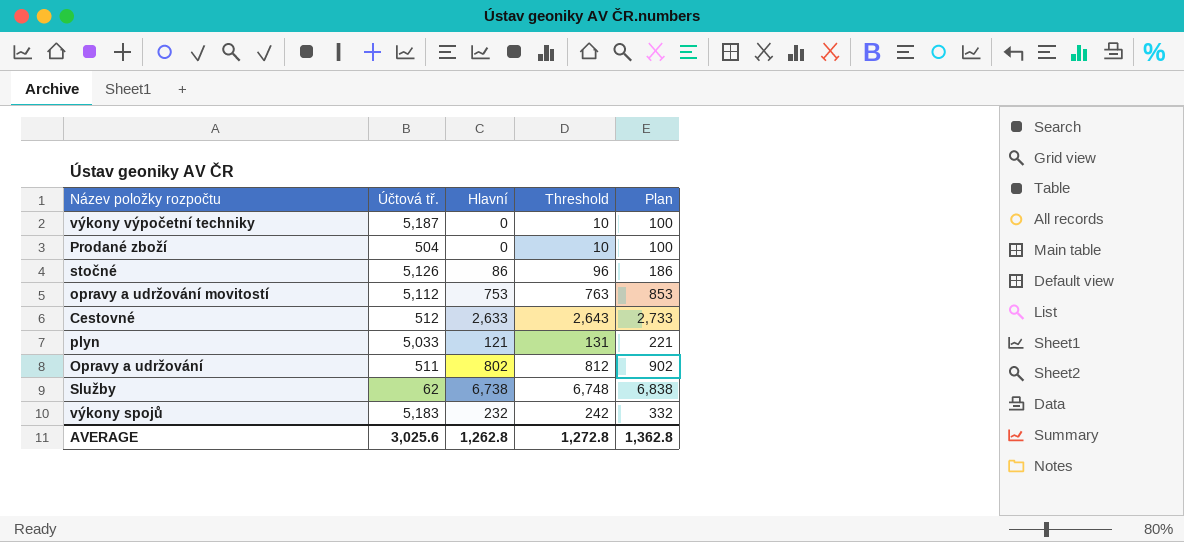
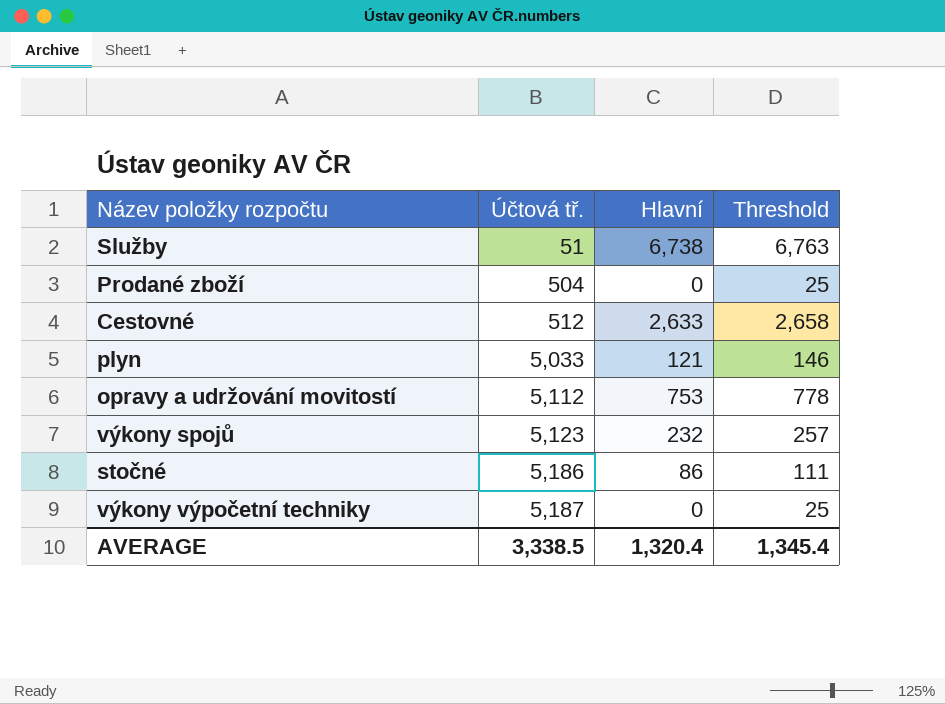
row order: none -> Účtová tř. ascending
column Plan | formula: [Hlavní] + 100 -> none
column Threshold | formula: [Hlavní] + 10 -> [Hlavní] + 25
row Opravy a udržování: 511 | 802 | 812 | 902 -> none
Služby | Účtová tř.: 62 -> 51
výkony spojů | Účtová tř.: 5,183 -> 5,123
stočné | Účtová tř.: 5,126 -> 5,186
AVERAGE | Účtová tř.: 3,025.6 -> 3,338.5
AVERAGE | Hlavní: 1,262.8 -> 1,320.4
AVERAGE | Threshold: 1,272.8 -> 1,345.4

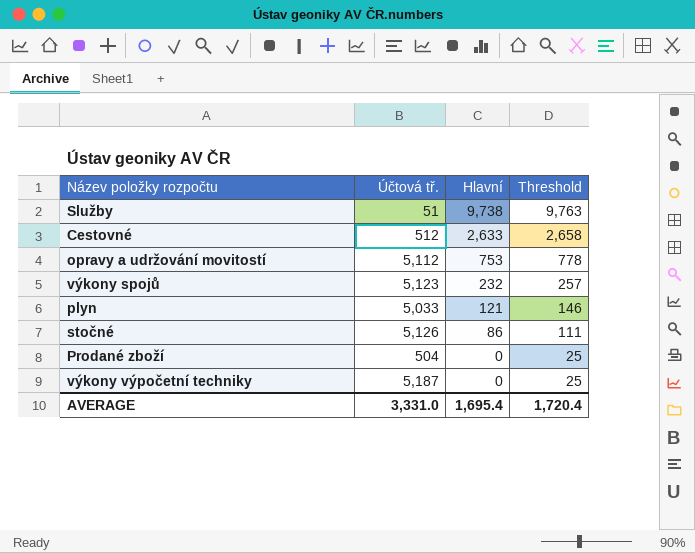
row order: Účtová tř. ascending -> Hlavní descending
Služby | Hlavní: 6,738 -> 9,738
Služby | Threshold: 6,763 -> 9,763
stočné | Účtová tř.: 5,186 -> 5,126
AVERAGE | Účtová tř.: 3,338.5 -> 3,331.0
AVERAGE | Hlavní: 1,320.4 -> 1,695.4
AVERAGE | Threshold: 1,345.4 -> 1,720.4

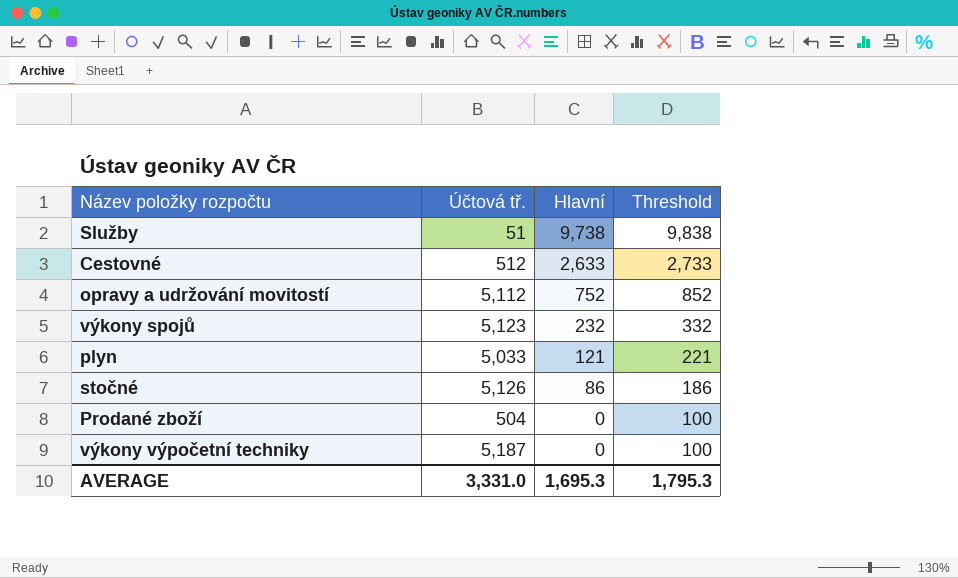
column Threshold | formula: [Hlavní] + 25 -> [Hlavní] + 100
opravy a udržování movitostí | Hlavní: 753 -> 752
AVERAGE | Hlavní: 1,695.4 -> 1,695.3
AVERAGE | Threshold: 1,720.4 -> 1,795.3

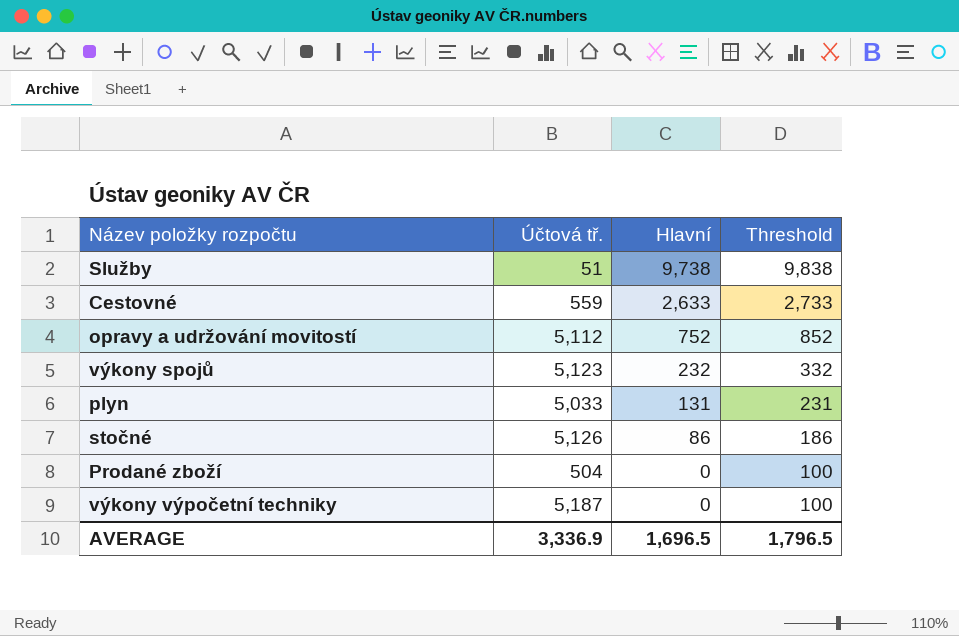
Cestovné | Účtová tř.: 512 -> 559
plyn | Hlavní: 121 -> 131
plyn | Threshold: 221 -> 231
AVERAGE | Účtová tř.: 3,331.0 -> 3,336.9
AVERAGE | Hlavní: 1,695.3 -> 1,696.5
AVERAGE | Threshold: 1,795.3 -> 1,796.5

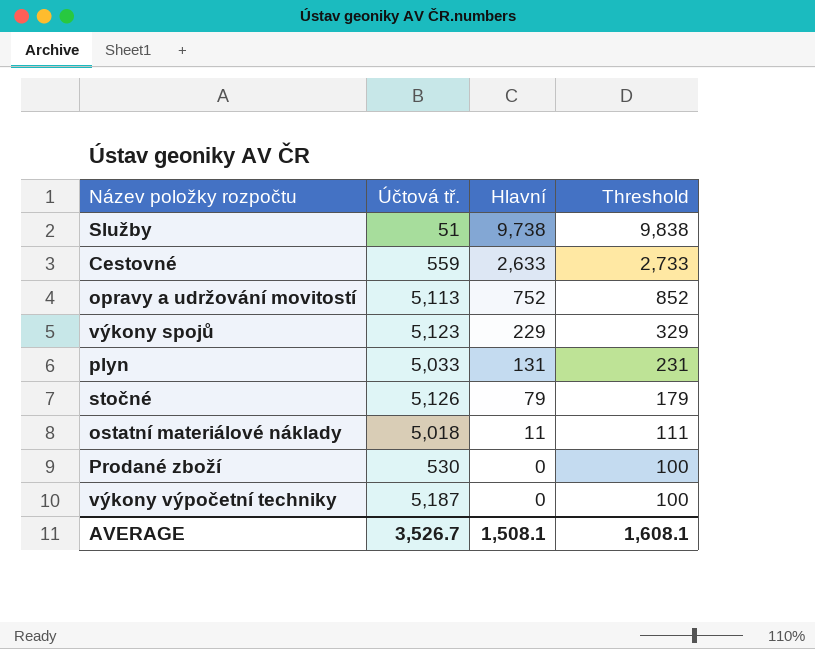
opravy a udržování movitostí | Účtová tř.: 5,112 -> 5,113
výkony spojů | Hlavní: 232 -> 229
výkony spojů | Threshold: 332 -> 329
stočné | Hlavní: 86 -> 79
stočné | Threshold: 186 -> 179
row ostatní materiálové náklady: none -> 5,018 | 11 | 111
Prodané zboží | Účtová tř.: 504 -> 530
AVERAGE | Účtová tř.: 3,336.9 -> 3,526.7
AVERAGE | Hlavní: 1,696.5 -> 1,508.1
AVERAGE | Threshold: 1,796.5 -> 1,608.1

